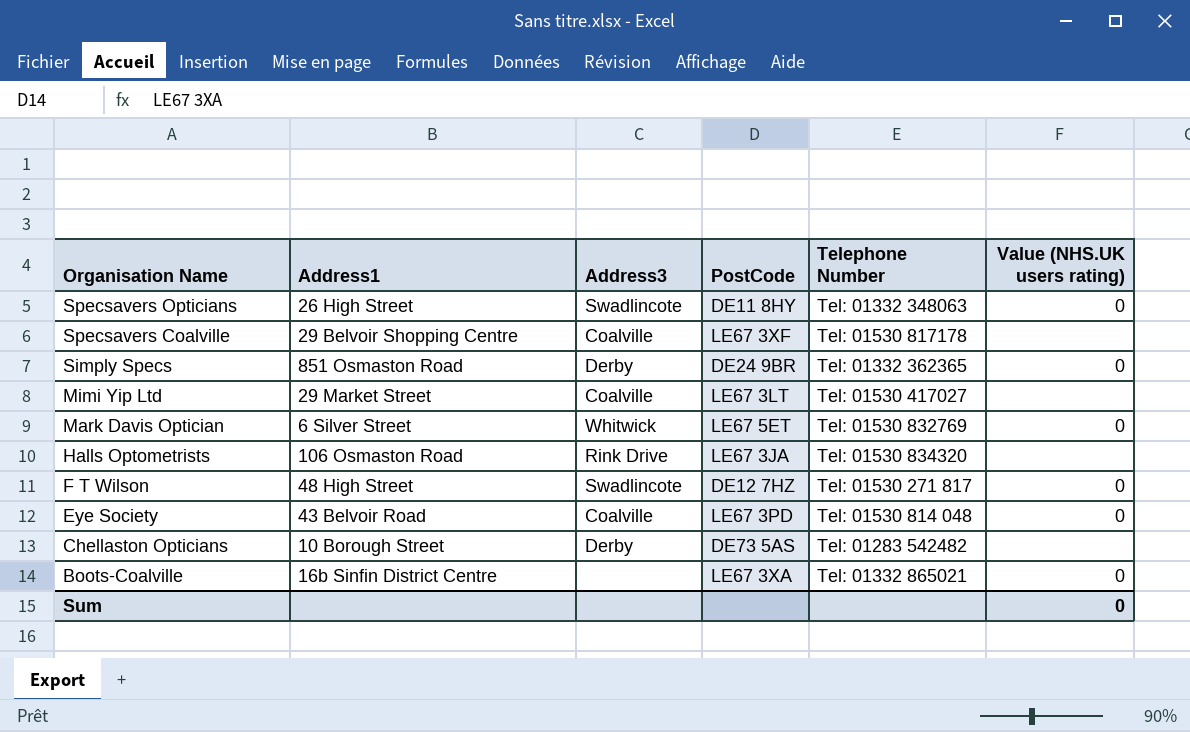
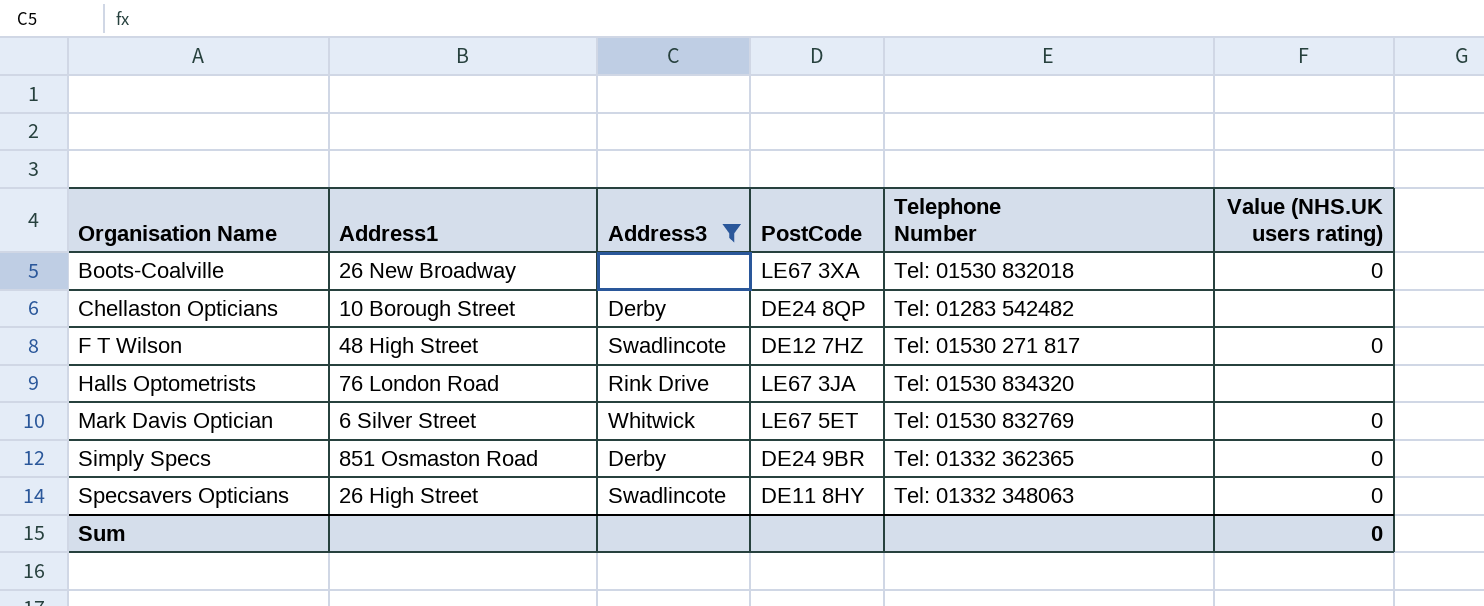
filter: none -> Address3 != Coalville
row order: Organisation Name descending -> Organisation Name ascending
Boots-Coalville | Address1: 16b Sinfin District Centre -> 26 New Broadway
Boots-Coalville | Telephone Number: Tel: 01332 865021 -> Tel: 01530 832018
Chellaston Opticians | PostCode: DE73 5AS -> DE24 8QP
Halls Optometrists | Address1: 106 Osmaston Road -> 76 London Road

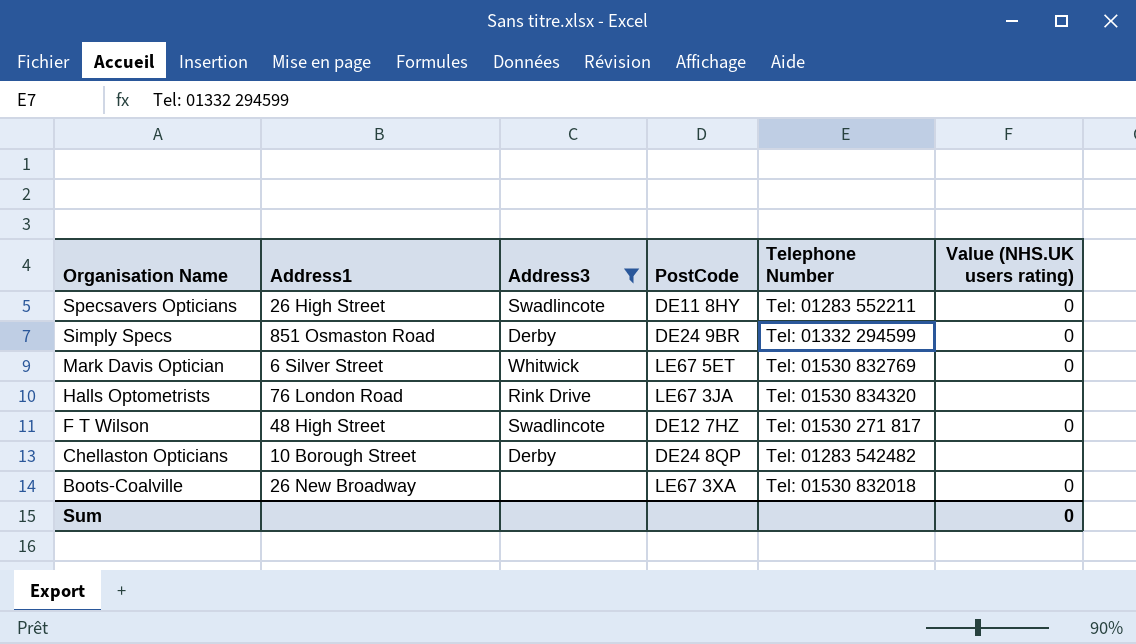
row order: Organisation Name ascending -> Organisation Name descending
Specsavers Opticians | Telephone Number: Tel: 01332 348063 -> Tel: 01283 552211
Simply Specs | Telephone Number: Tel: 01332 362365 -> Tel: 01332 294599

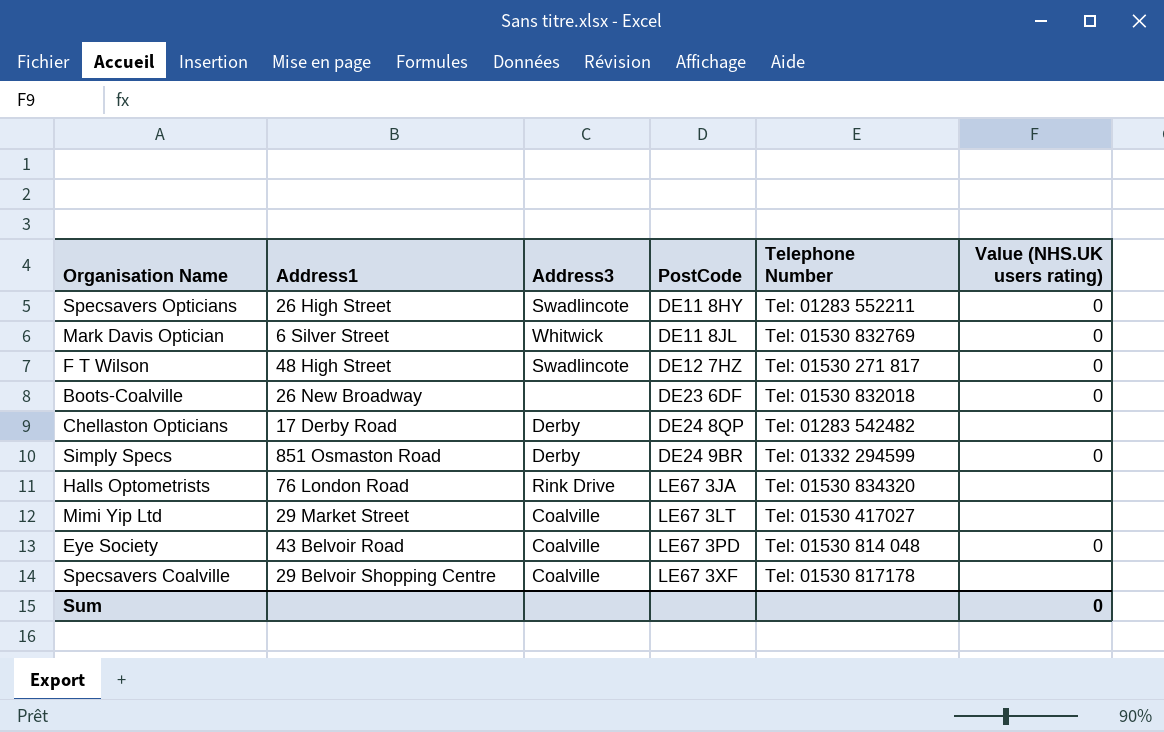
filter: Address3 != Coalville -> none
row order: Organisation Name descending -> PostCode ascending
Mark Davis Optician | PostCode: LE67 5ET -> DE11 8JL
Boots-Coalville | PostCode: LE67 3XA -> DE23 6DF
Chellaston Opticians | Address1: 10 Borough Street -> 17 Derby Road

